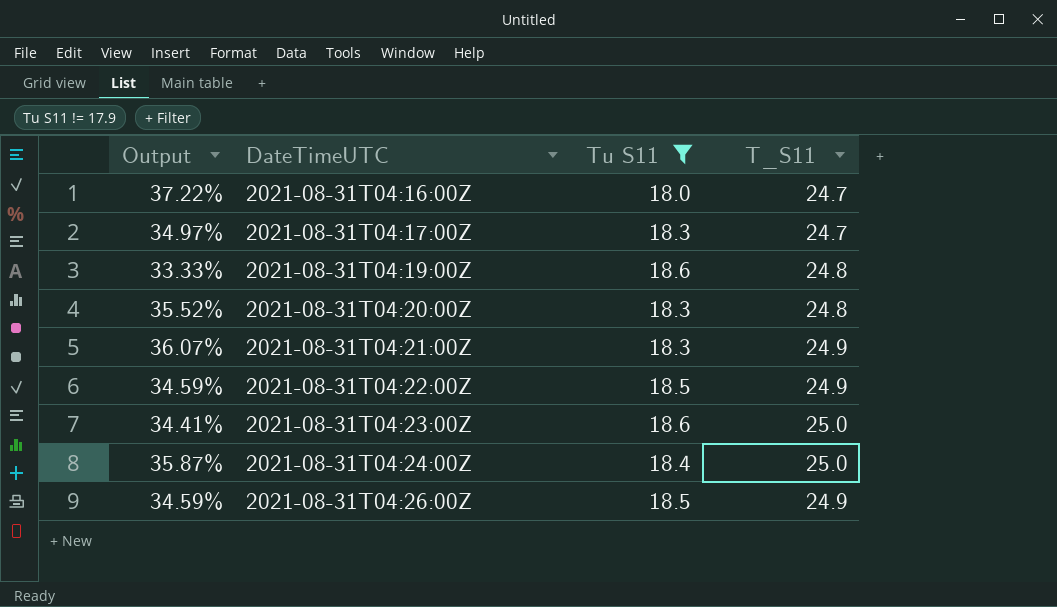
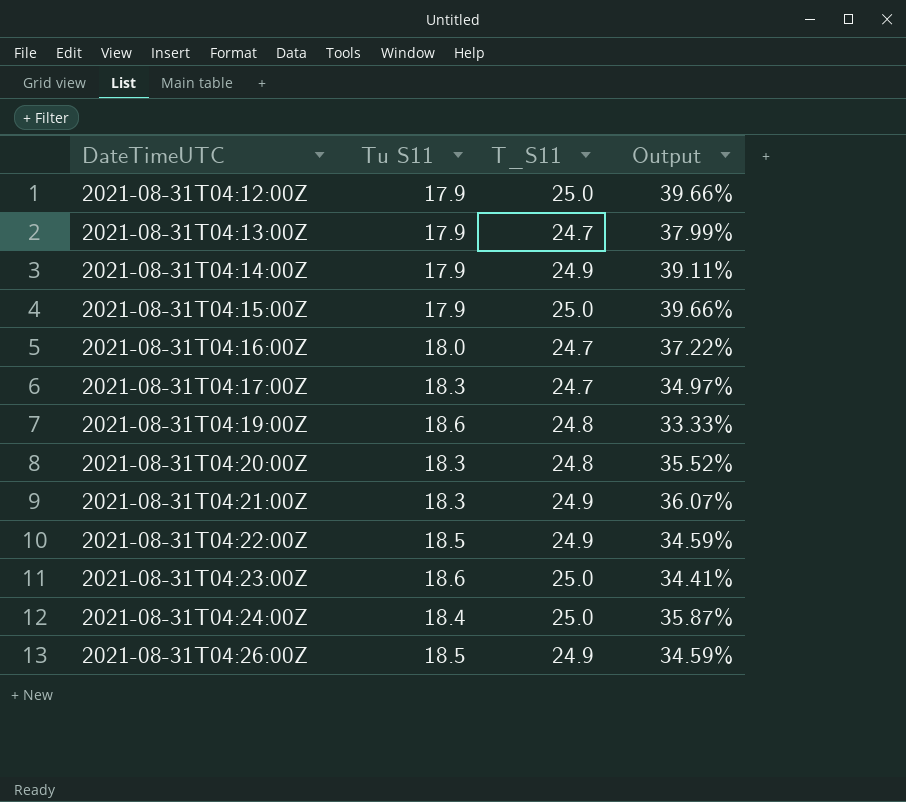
filter: Tu S11 != 17.9 -> none
column Output | position: 1 -> 4

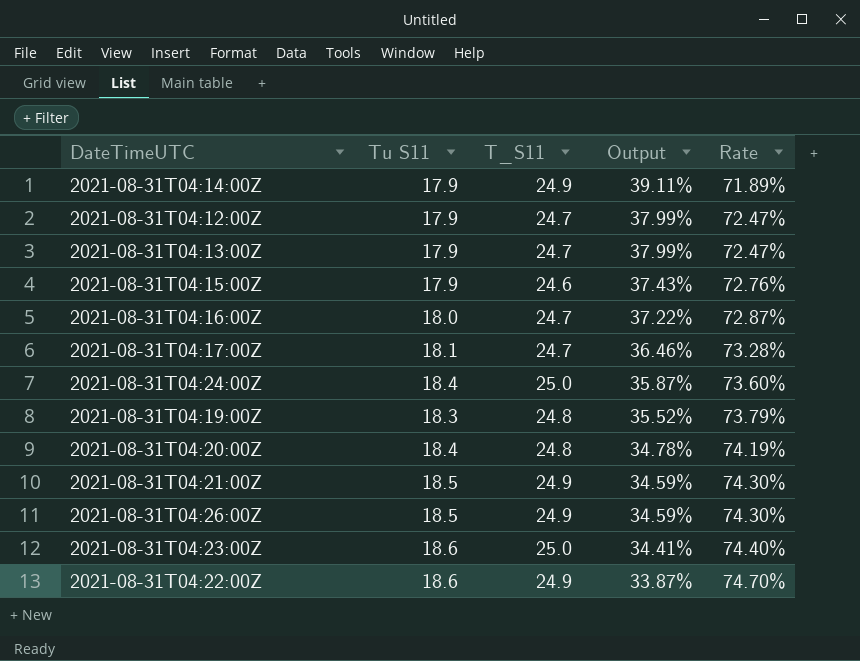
row order: DateTimeUTC ascending -> Output descending
column Rate | formula: none -> [Tu S11] / [T_S11]
2021-08-31T04:12:00Z | T_S11: 25.0 -> 24.7
2021-08-31T04:12:00Z | Output: 39.66% -> 37.99%
2021-08-31T04:15:00Z | T_S11: 25.0 -> 24.6
2021-08-31T04:15:00Z | Output: 39.66% -> 37.43%
2021-08-31T04:17:00Z | Tu S11: 18.3 -> 18.1
2021-08-31T04:17:00Z | Output: 34.97% -> 36.46%
2021-08-31T04:19:00Z | Tu S11: 18.6 -> 18.3
2021-08-31T04:19:00Z | Output: 33.33% -> 35.52%
2021-08-31T04:20:00Z | Tu S11: 18.3 -> 18.4
2021-08-31T04:20:00Z | Output: 35.52% -> 34.78%
2021-08-31T04:21:00Z | Tu S11: 18.3 -> 18.5
2021-08-31T04:21:00Z | Output: 36.07% -> 34.59%
2021-08-31T04:22:00Z | Tu S11: 18.5 -> 18.6
2021-08-31T04:22:00Z | Output: 34.59% -> 33.87%

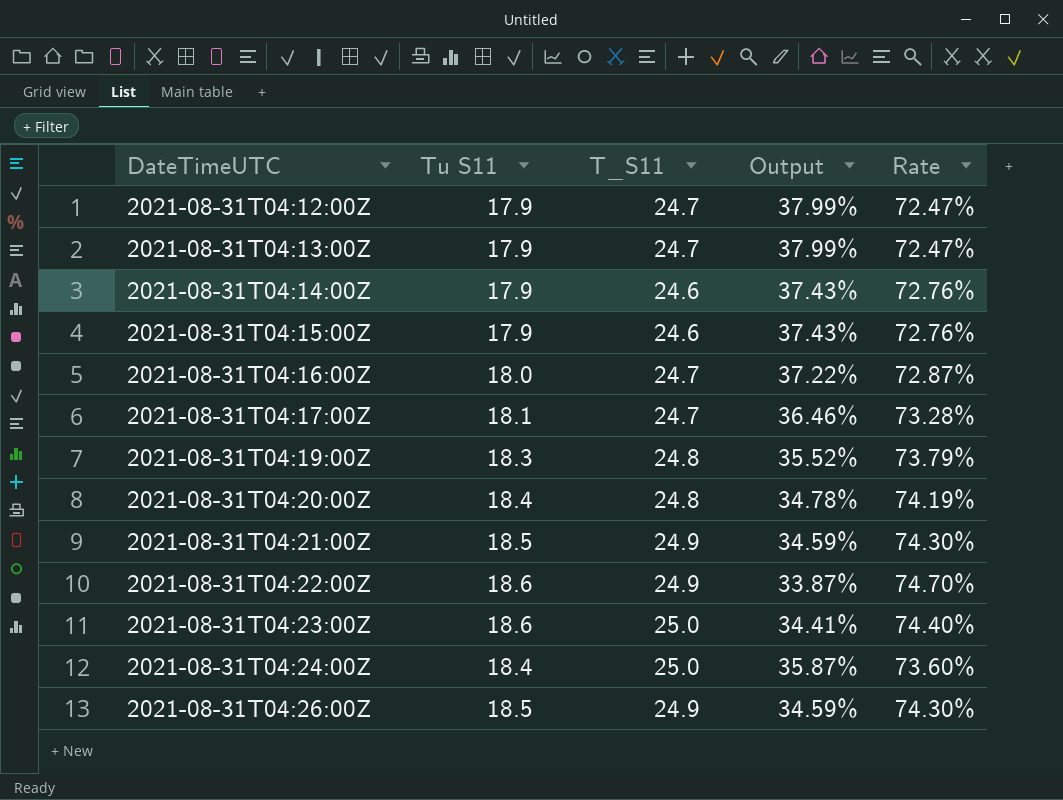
row order: Output descending -> DateTimeUTC ascending
2021-08-31T04:14:00Z | T_S11: 24.9 -> 24.6
2021-08-31T04:14:00Z | Output: 39.11% -> 37.43%
2021-08-31T04:14:00Z | Rate: 71.89% -> 72.76%

